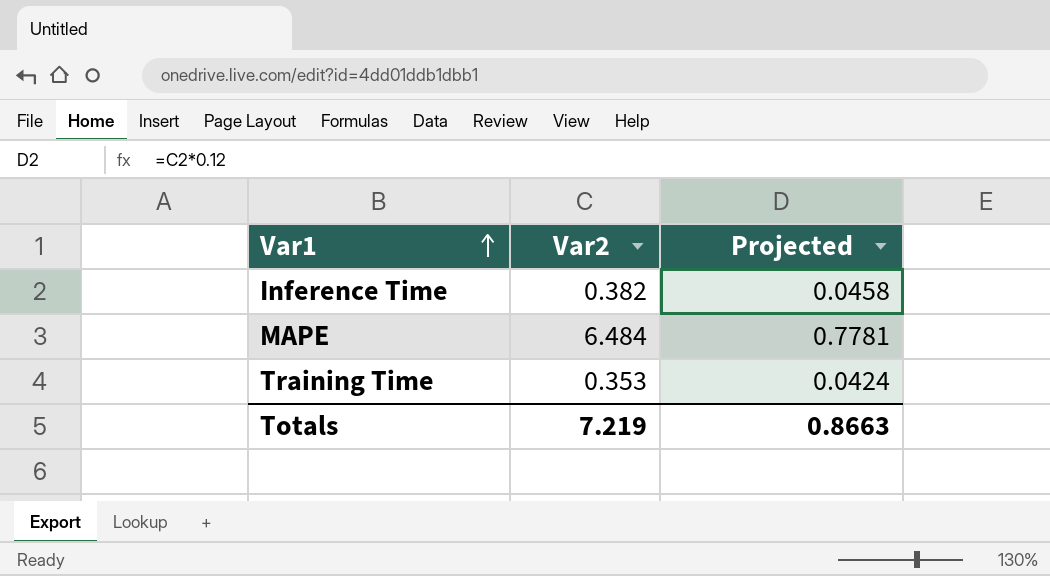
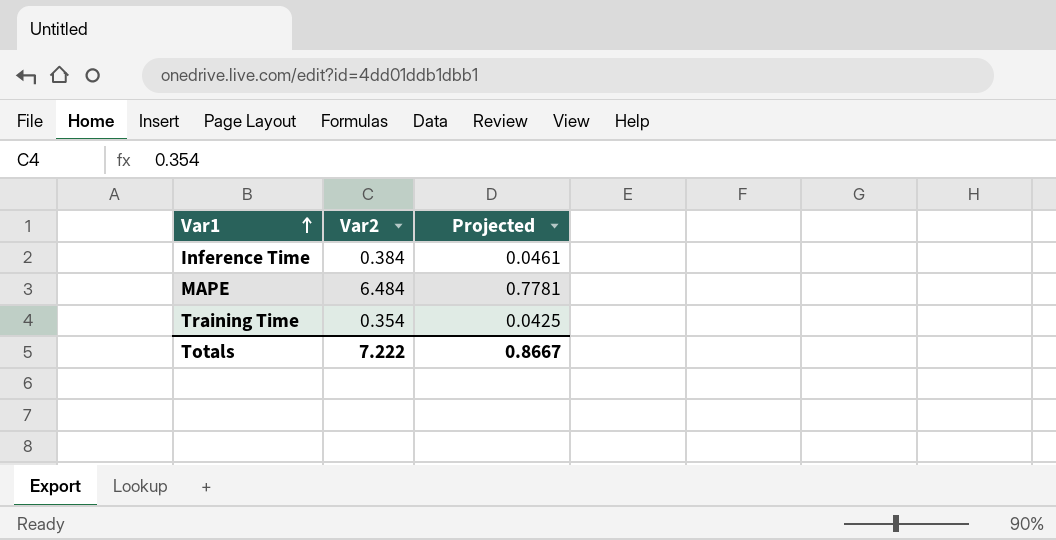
Inference Time | Var2: 0.382 -> 0.384
Inference Time | Projected: 0.0458 -> 0.0461
Training Time | Var2: 0.353 -> 0.354
Training Time | Projected: 0.0424 -> 0.0425
Totals | Var2: 7.219 -> 7.222
Totals | Projected: 0.8663 -> 0.8667

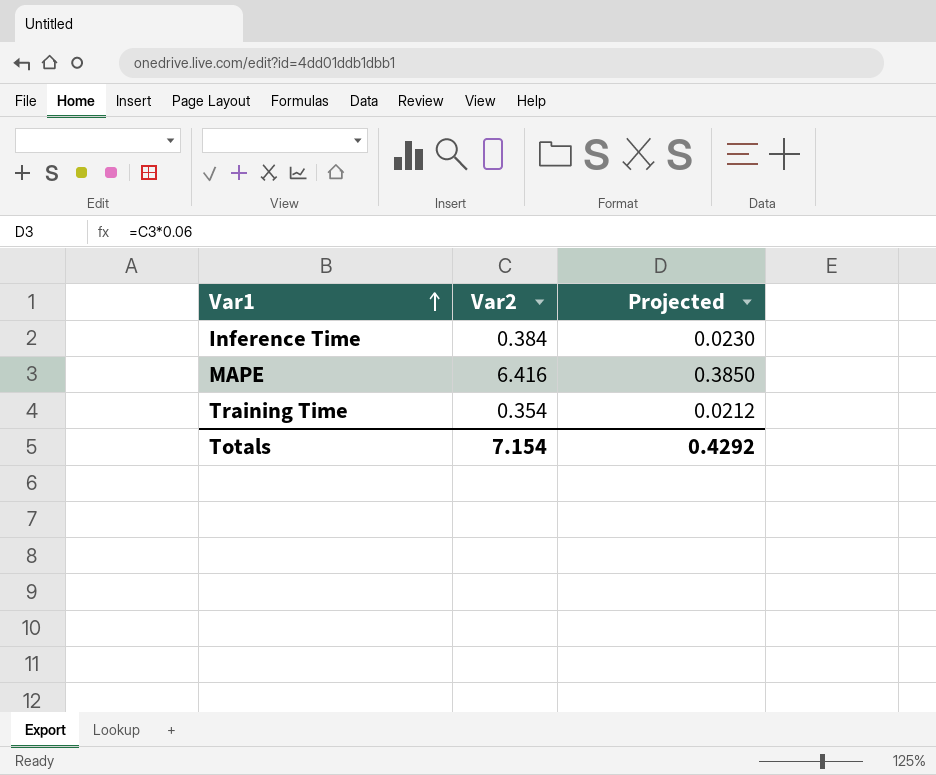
column Projected | formula: [Var2] * 0.12 -> [Var2] * 0.06
MAPE | Var2: 6.484 -> 6.416
Totals | Var2: 7.222 -> 7.154
Totals | Projected: 0.8667 -> 0.4292

